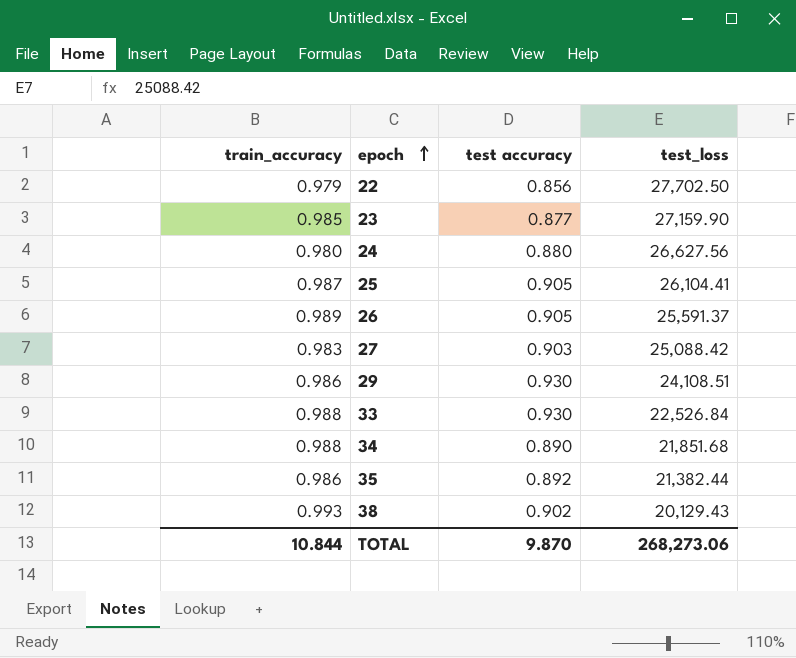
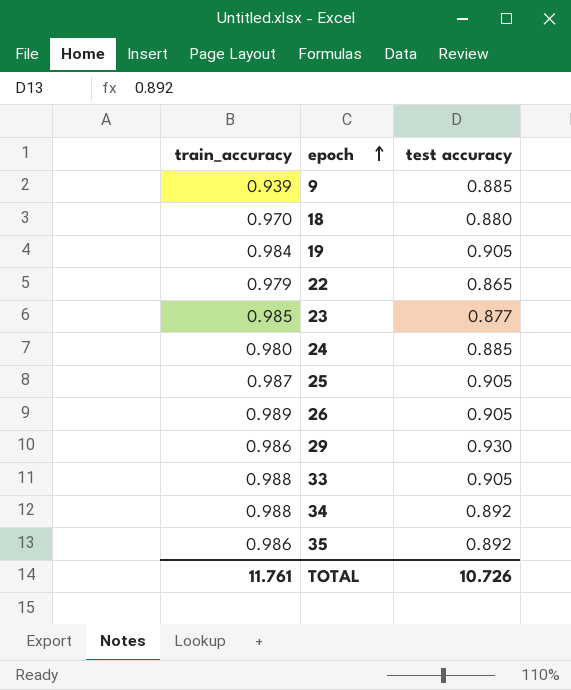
column test_loss | position: 4 -> none
row 27: 0.983 | 0.903 | 25,088.42 -> none
row 38: 0.993 | 0.902 | 20,129.43 -> none
row 9: none -> 0.939 | 0.885
row 18: none -> 0.970 | 0.880
row 19: none -> 0.984 | 0.905
22 | test accuracy: 0.856 -> 0.865
24 | test accuracy: 0.880 -> 0.885
33 | test accuracy: 0.930 -> 0.905
34 | test accuracy: 0.890 -> 0.892
TOTAL | train_accuracy: 10.844 -> 11.761
TOTAL | test accuracy: 9.870 -> 10.726

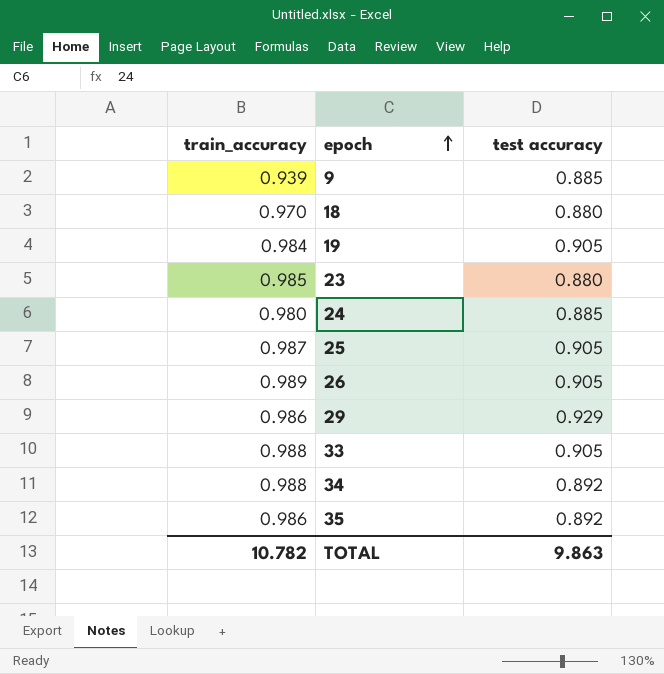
row 22: 0.979 | 0.865 -> none
23 | test accuracy: 0.877 -> 0.880
29 | test accuracy: 0.930 -> 0.929
TOTAL | train_accuracy: 11.761 -> 10.782
TOTAL | test accuracy: 10.726 -> 9.863

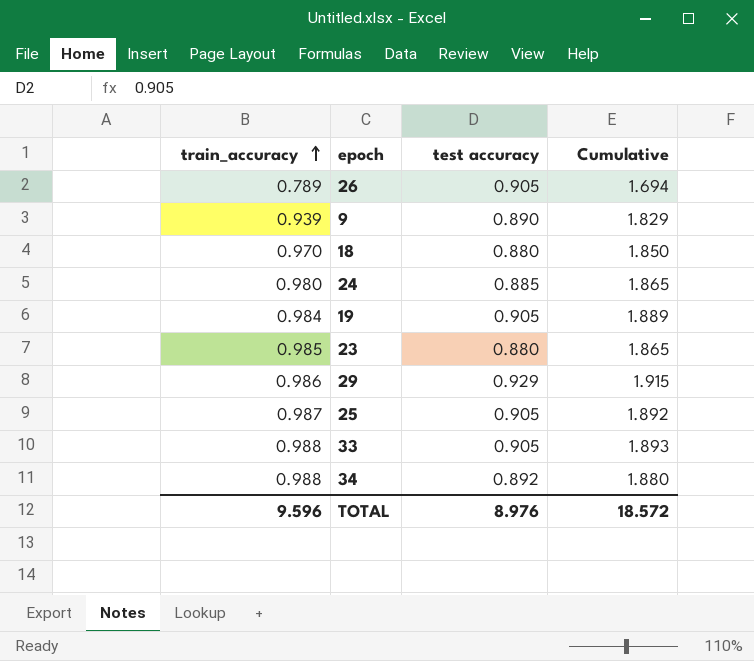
row order: epoch ascending -> train_accuracy ascending
column Cumulative | formula: none -> [train_accuracy] + [test accuracy]
row 35: 0.986 | 0.892 -> none
26 | train_accuracy: 0.989 -> 0.789
9 | test accuracy: 0.885 -> 0.890
TOTAL | train_accuracy: 10.782 -> 9.596
TOTAL | test accuracy: 9.863 -> 8.976

